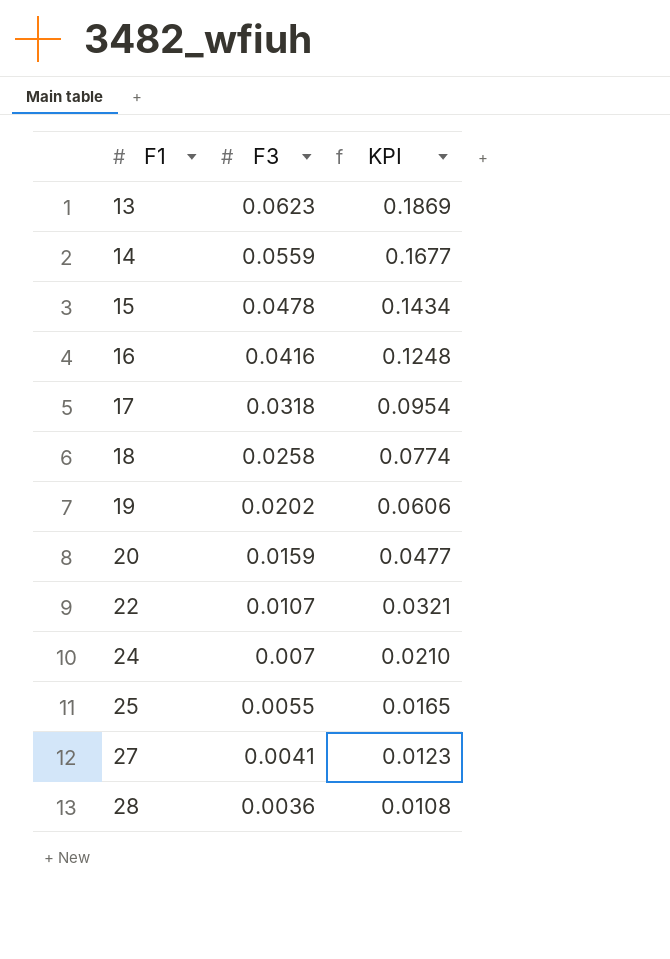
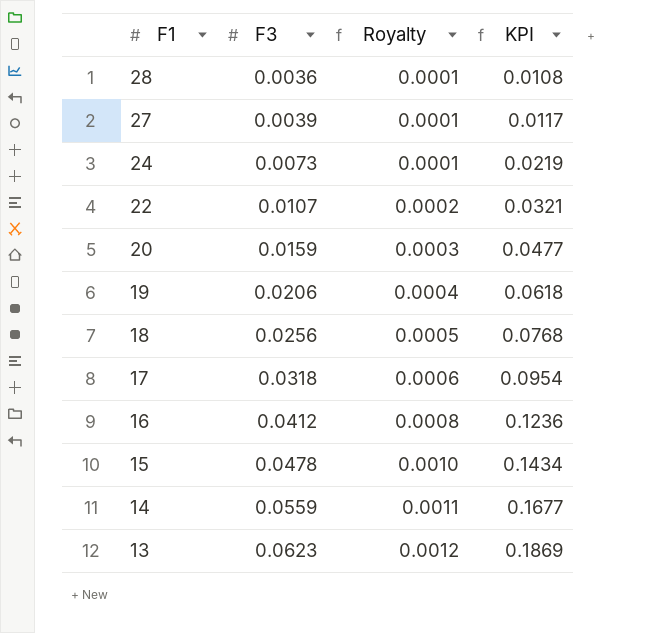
row order: F1 ascending -> F1 descending
column Royalty | formula: none -> [F3] * 0.02
row 25: 0.0055 | 0.0165 -> none
27 | F3: 0.0041 -> 0.0039
27 | KPI: 0.0123 -> 0.0117
24 | F3: 0.007 -> 0.0073
24 | KPI: 0.0210 -> 0.0219
19 | F3: 0.0202 -> 0.0206
19 | KPI: 0.0606 -> 0.0618
18 | F3: 0.0258 -> 0.0256
18 | KPI: 0.0774 -> 0.0768
16 | F3: 0.0416 -> 0.0412
16 | KPI: 0.1248 -> 0.1236

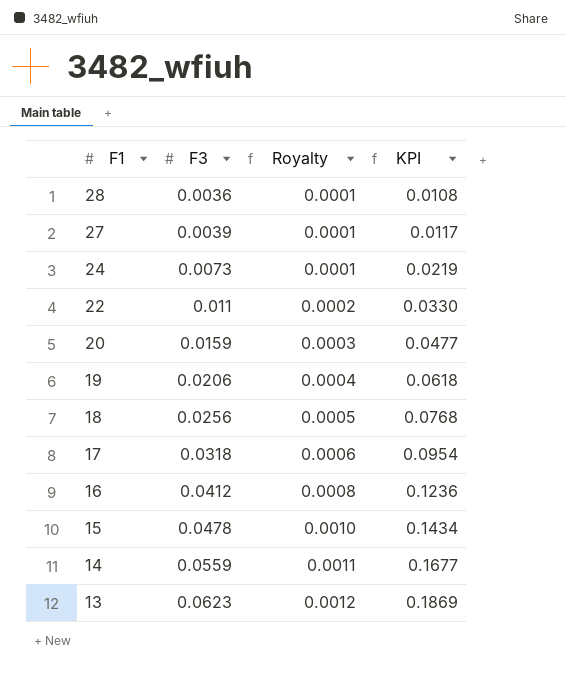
22 | F3: 0.0107 -> 0.011
22 | KPI: 0.0321 -> 0.0330

